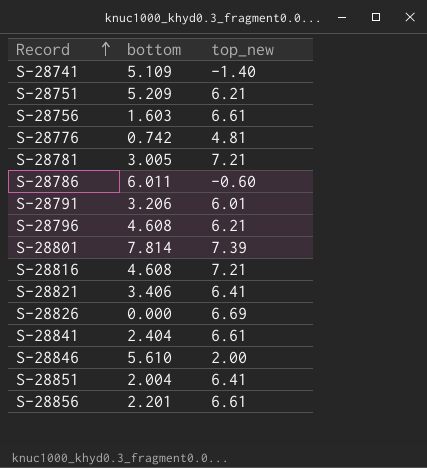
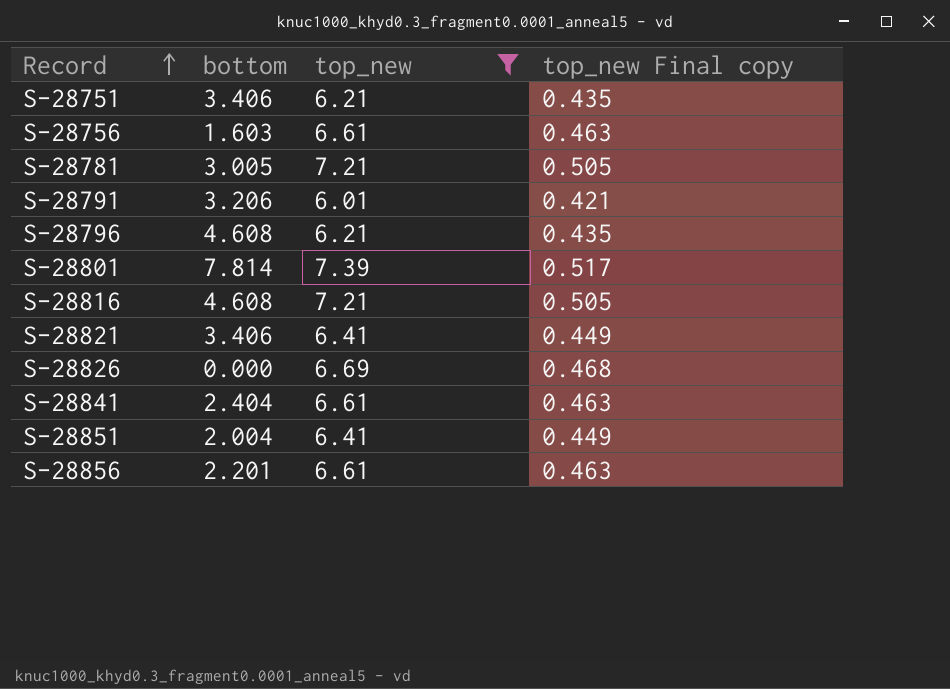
filter: none -> top_new >= 6.01
column top_new Final copy | formula: none -> [top_new] * 0.07
S-28751 | bottom: 5.209 -> 3.406

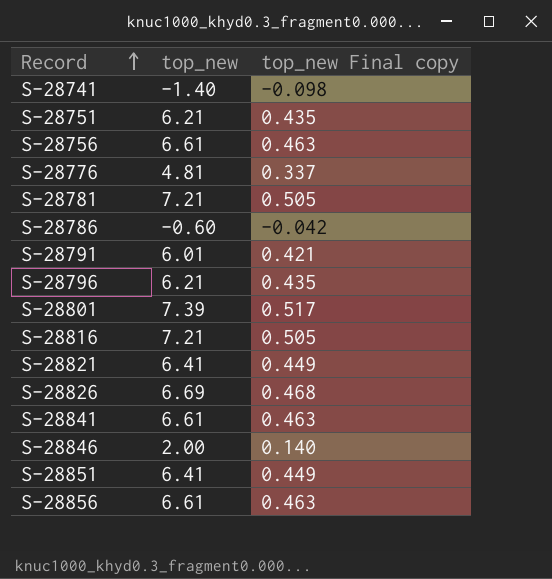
filter: top_new >= 6.01 -> none
column bottom | position: 2 -> none

